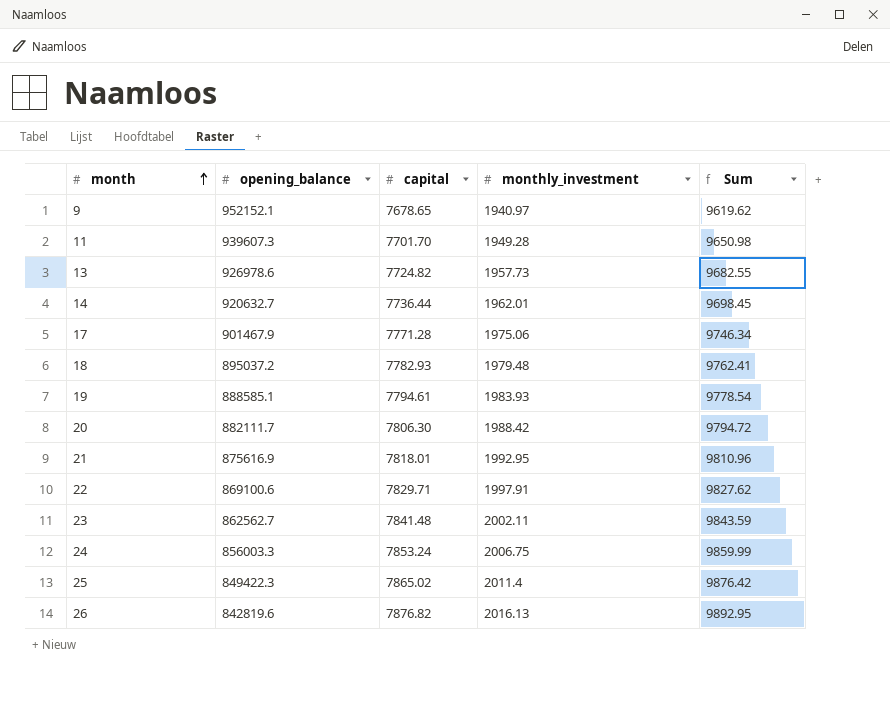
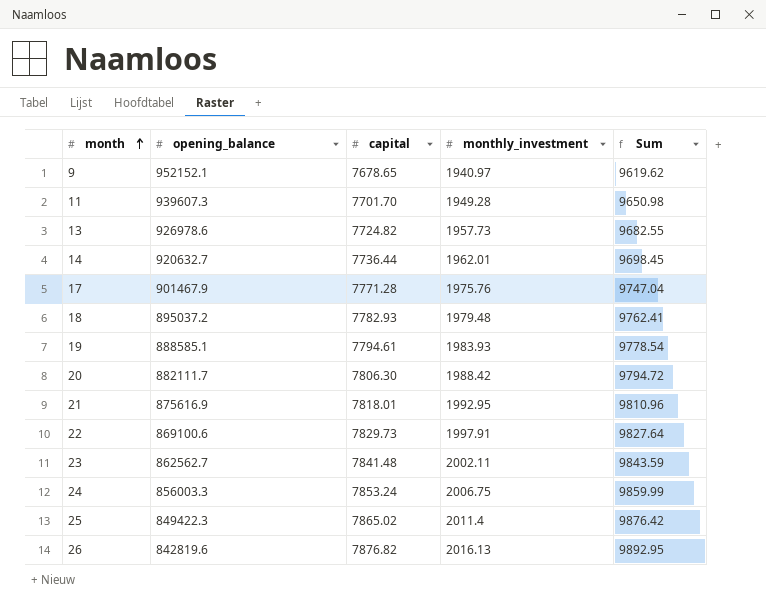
17 | monthly_investment: 1975.06 -> 1975.76
17 | Sum: 9746.34 -> 9747.04
22 | capital: 7829.71 -> 7829.73
22 | Sum: 9827.62 -> 9827.64

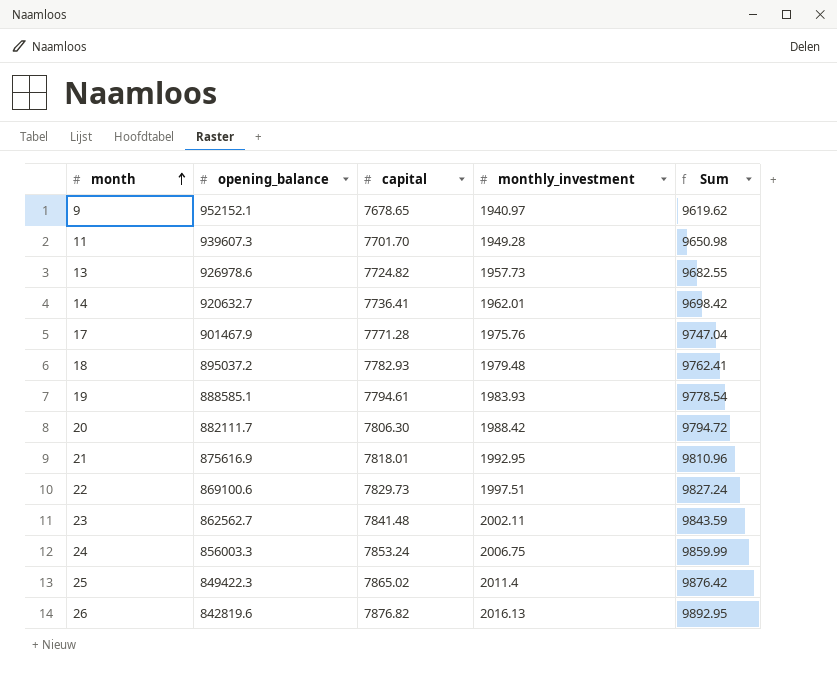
14 | capital: 7736.44 -> 7736.41
14 | Sum: 9698.45 -> 9698.42
22 | monthly_investment: 1997.91 -> 1997.51
22 | Sum: 9827.64 -> 9827.24

